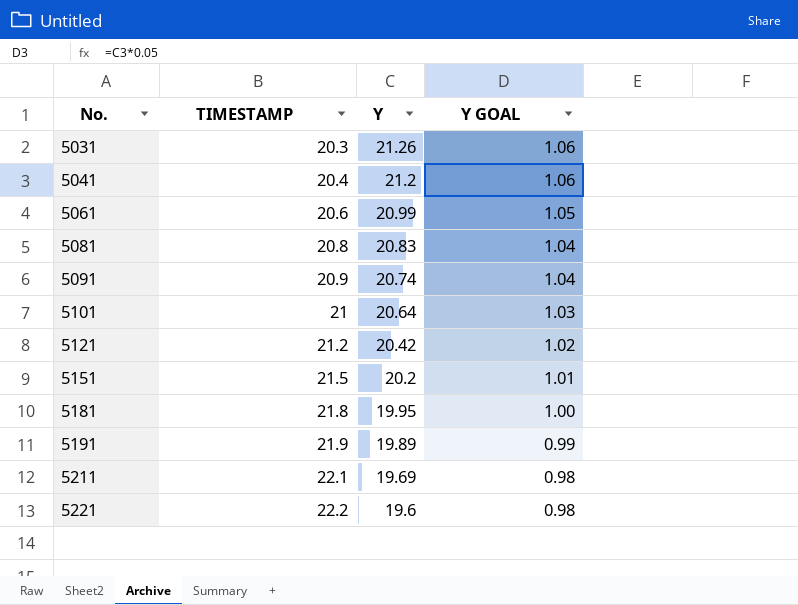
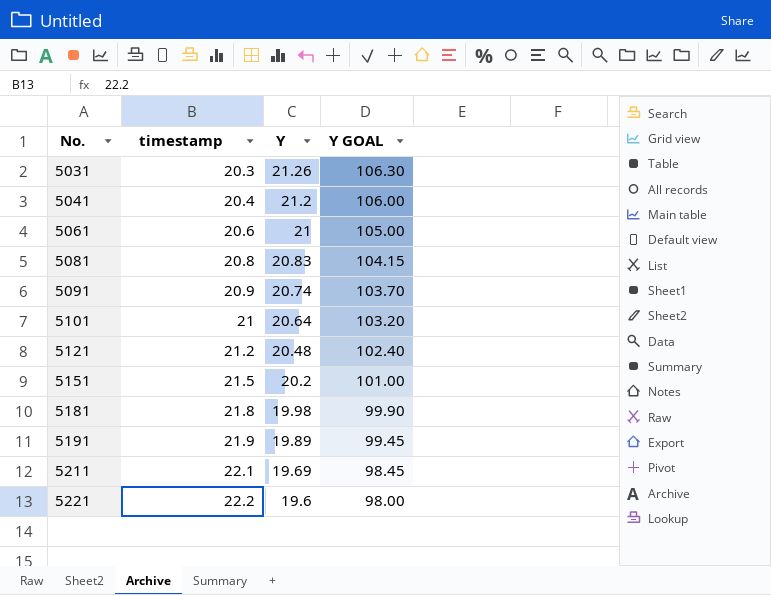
column name: TIMESTAMP -> timestamp
column Y GOAL | formula: [Y] * 0.05 -> [Y] * 5
5061 | Y: 20.99 -> 21
5121 | Y: 20.42 -> 20.48
5181 | Y: 19.95 -> 19.98

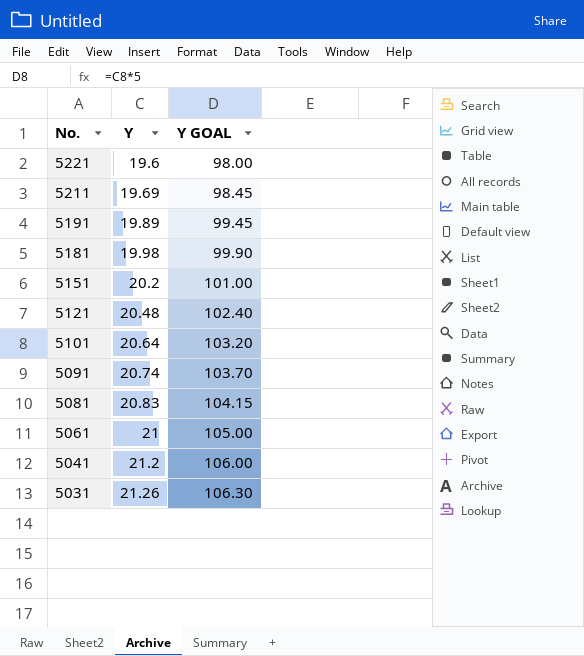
row order: No. ascending -> No. descending
column timestamp | position: 2 -> none

